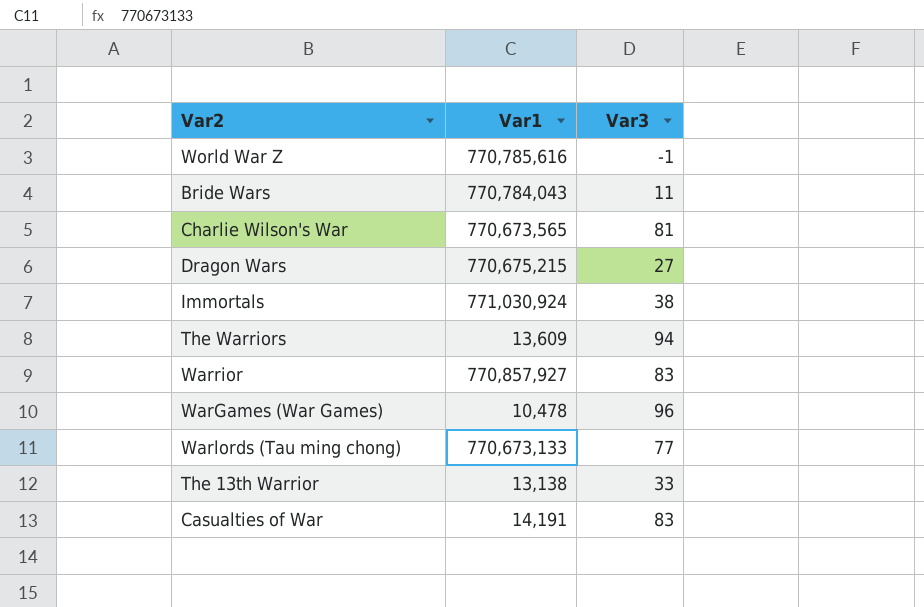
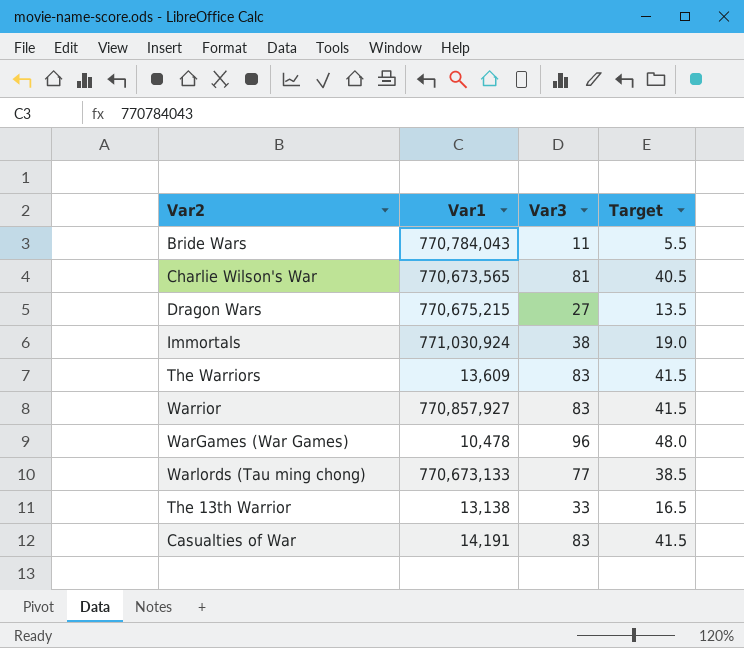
column Target | formula: none -> [Var3] * 0.5
row World War Z: 770,785,616 | -1 -> none
The Warriors | Var3: 94 -> 83

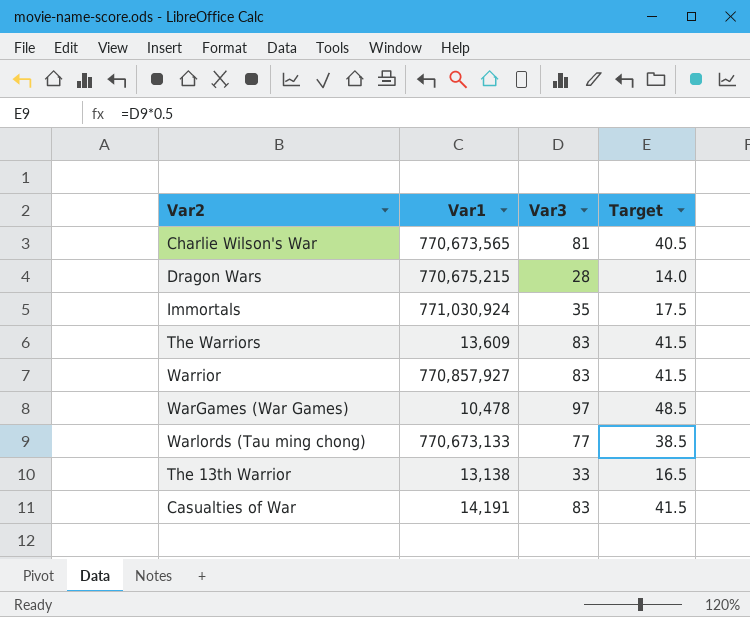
row Bride Wars: 770,784,043 | 11 | 5.5 -> none
Dragon Wars | Var3: 27 -> 28
Dragon Wars | Target: 13.5 -> 14.0
Immortals | Var3: 38 -> 35
Immortals | Target: 19.0 -> 17.5
WarGames (War Games) | Var3: 96 -> 97
WarGames (War Games) | Target: 48.0 -> 48.5

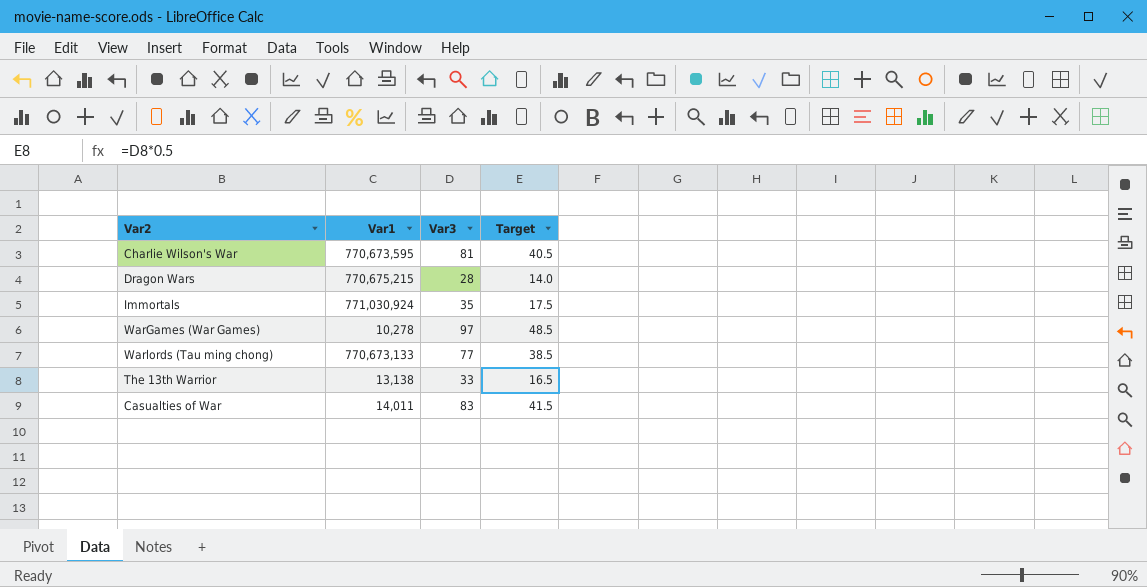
row The Warriors: 13,609 | 83 | 41.5 -> none
row Warrior: 770,857,927 | 83 | 41.5 -> none
Charlie Wilson's War | Var1: 770,673,565 -> 770,673,595
WarGames (War Games) | Var1: 10,478 -> 10,278
Casualties of War | Var1: 14,191 -> 14,011

